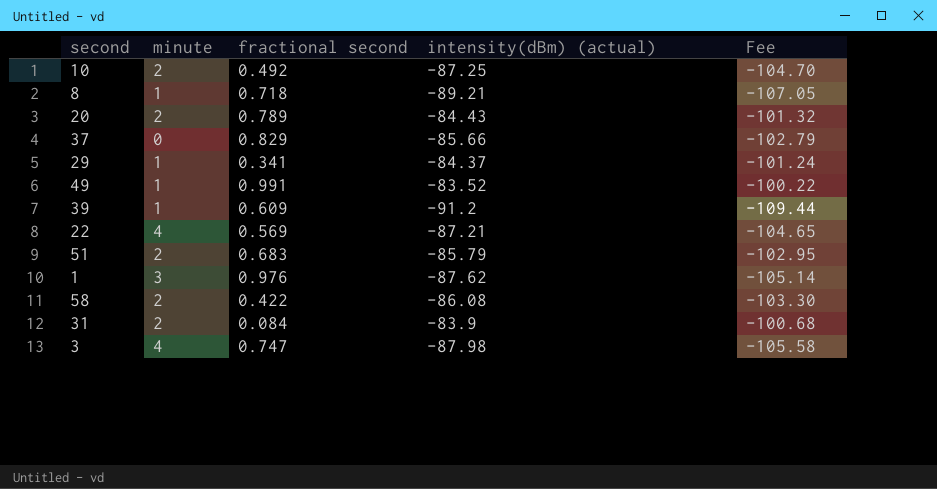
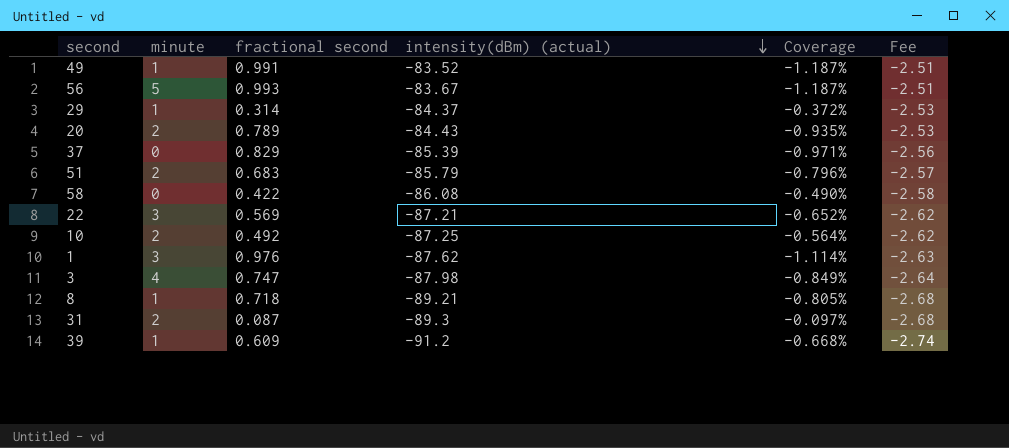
row order: none -> intensity(dBm) (actual) descending
column Coverage | formula: none -> [fractional second] / [intensity(dBm) (actual)]
column Fee | formula: [intensity(dBm) (actual)] * 1.2 -> [intensity(dBm) (actual)] * 0.03
row 56: none -> 5 | 0.993 | -83.67 | -1.187% | -2.51
29 | fractional second: 0.341 -> 0.314
37 | intensity(dBm) (actual): -85.66 -> -85.39
58 | minute: 2 -> 0
22 | minute: 4 -> 3
31 | fractional second: 0.084 -> 0.087
31 | intensity(dBm) (actual): -83.9 -> -89.3

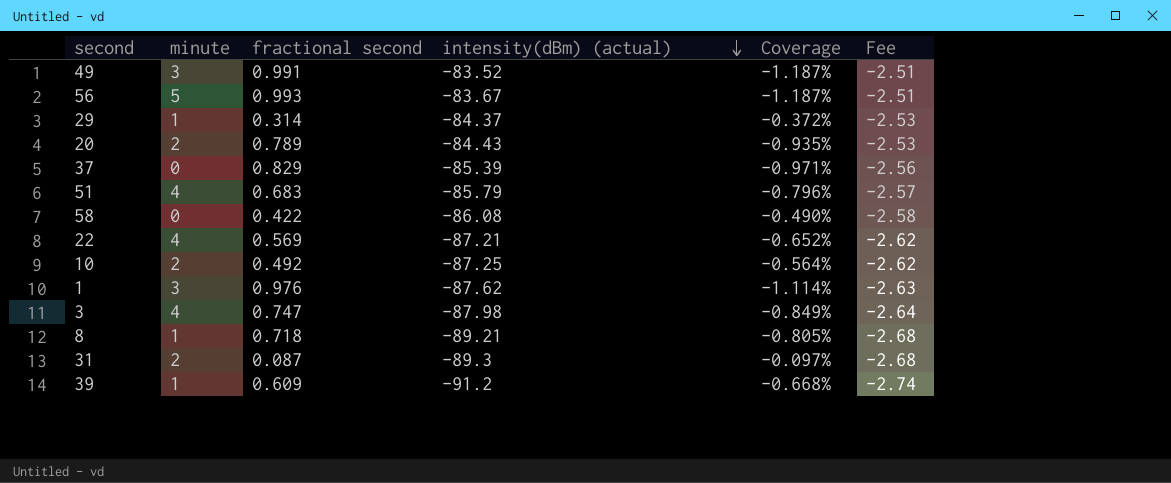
49 | minute: 1 -> 3
51 | minute: 2 -> 4
22 | minute: 3 -> 4

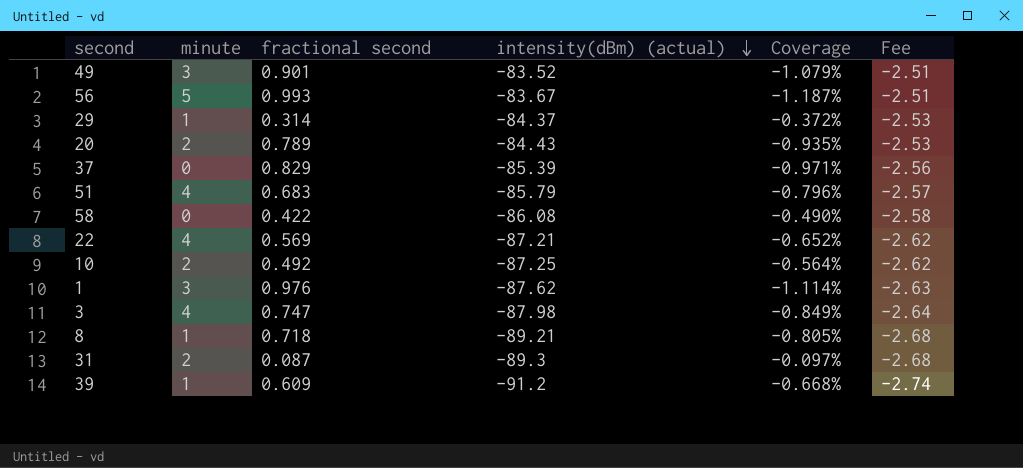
49 | fractional second: 0.991 -> 0.901
49 | Coverage: -1.187% -> -1.079%

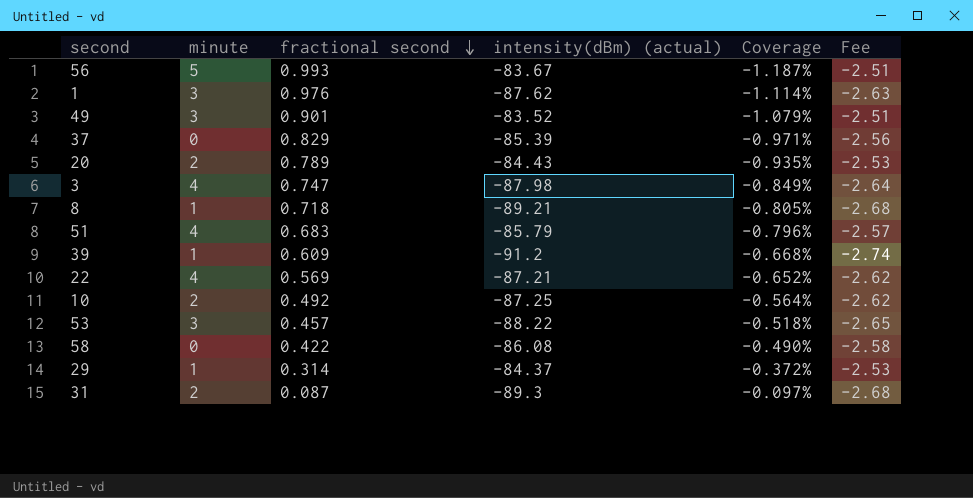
row order: intensity(dBm) (actual) descending -> fractional second descending
row 53: none -> 3 | 0.457 | -88.22 | -0.518% | -2.65

